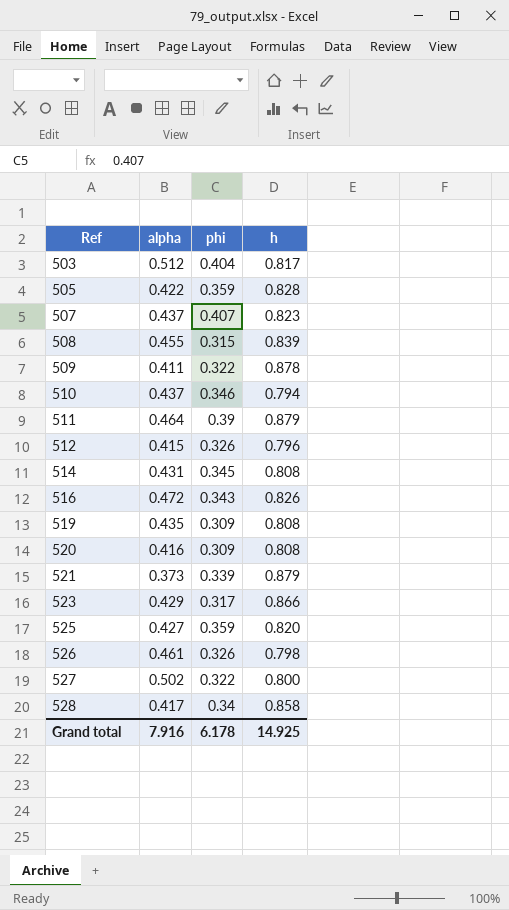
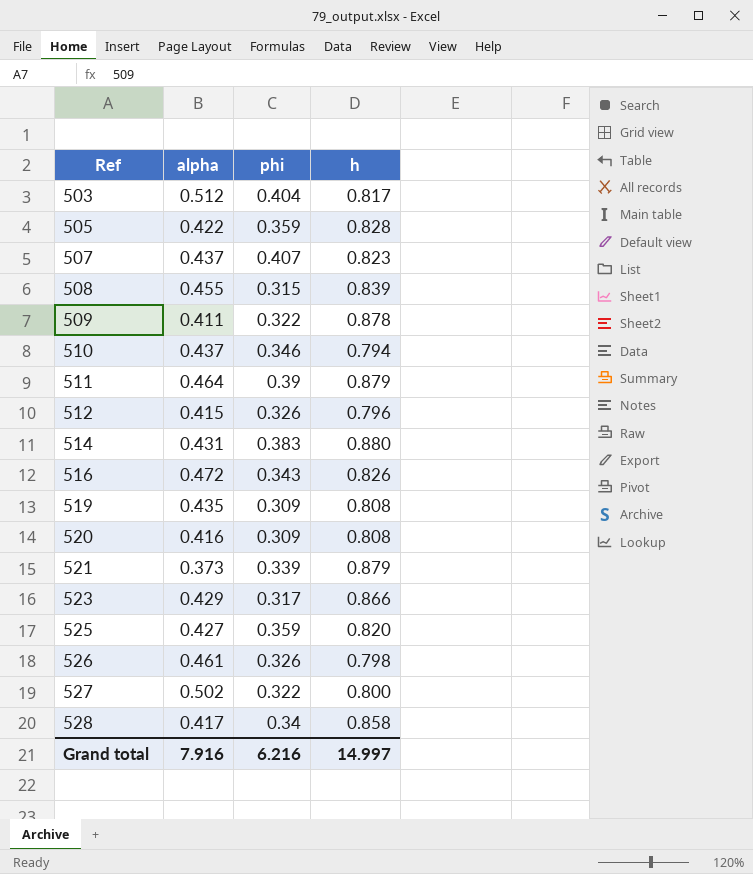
514 | phi: 0.345 -> 0.383
514 | h: 0.808 -> 0.880
Grand total | phi: 6.178 -> 6.216
Grand total | h: 14.925 -> 14.997

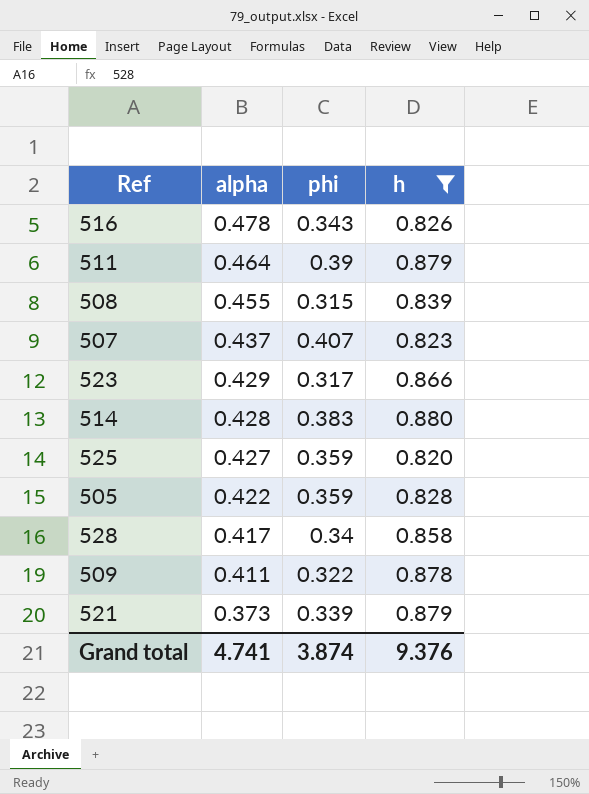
filter: none -> h >= 0.820
row order: Ref ascending -> alpha descending
516 | alpha: 0.472 -> 0.478
514 | alpha: 0.431 -> 0.428
Grand total | alpha: 7.916 -> 4.741
Grand total | phi: 6.216 -> 3.874
Grand total | h: 14.997 -> 9.376

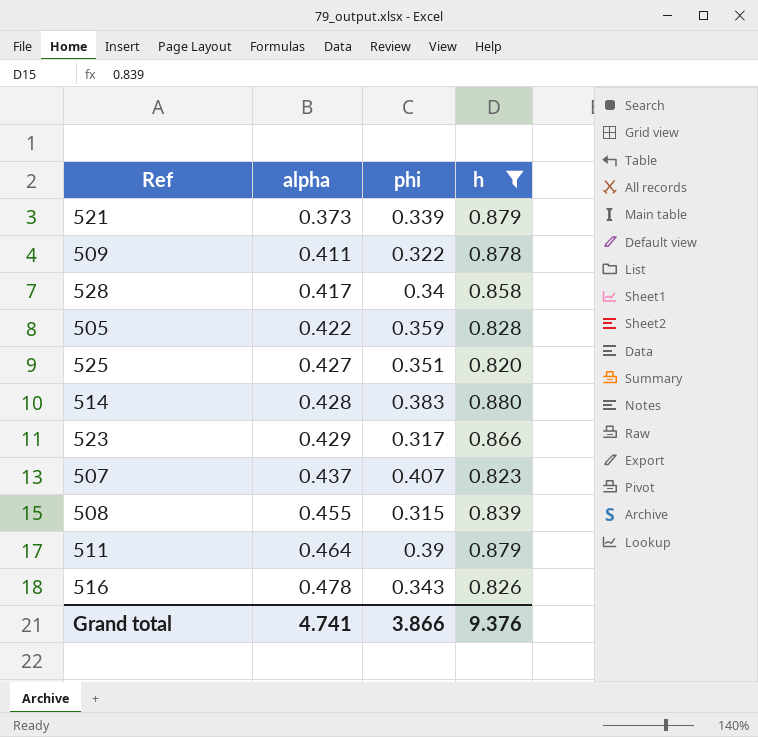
row order: alpha descending -> alpha ascending
525 | phi: 0.359 -> 0.351
Grand total | phi: 3.874 -> 3.866

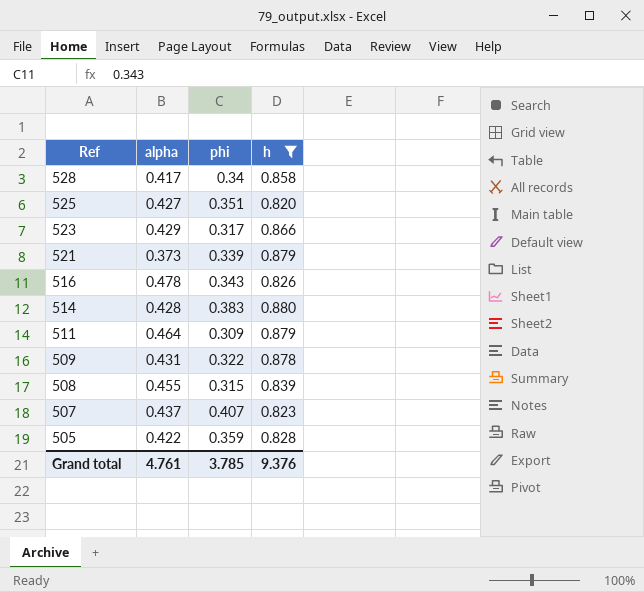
row order: alpha ascending -> Ref descending
511 | phi: 0.39 -> 0.309
509 | alpha: 0.411 -> 0.431
Grand total | alpha: 4.741 -> 4.761
Grand total | phi: 3.866 -> 3.785

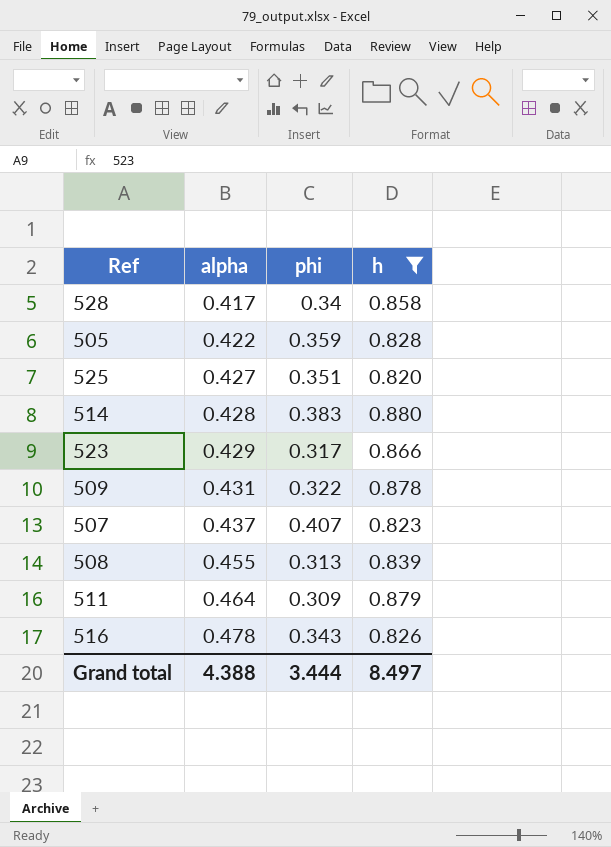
row order: Ref descending -> alpha ascending
row 521: 0.373 | 0.339 | 0.879 -> none
508 | phi: 0.315 -> 0.313
Grand total | alpha: 4.761 -> 4.388
Grand total | phi: 3.785 -> 3.444
Grand total | h: 9.376 -> 8.497

